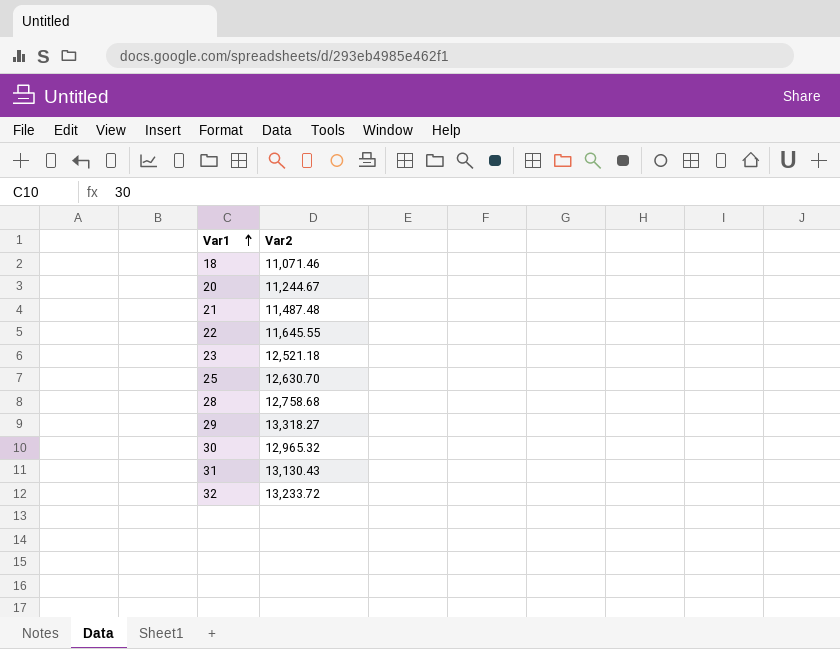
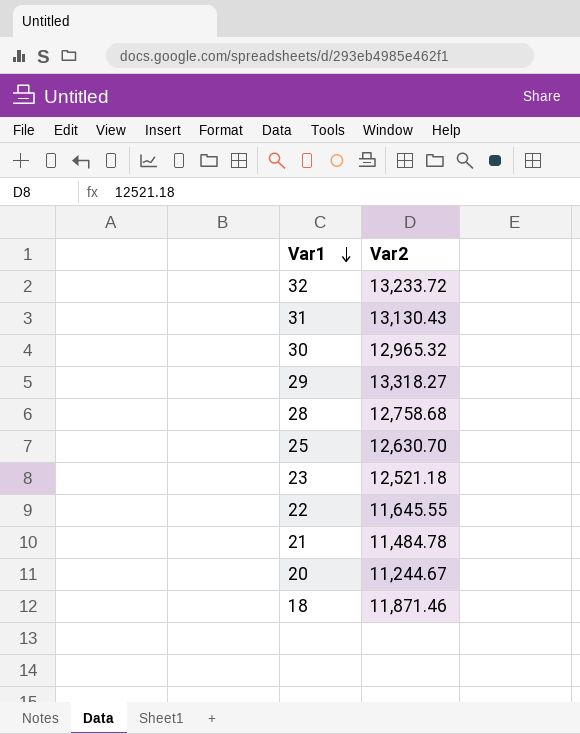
row order: Var1 ascending -> Var1 descending
21 | Var2: 11,487.48 -> 11,484.78
18 | Var2: 11,071.46 -> 11,871.46

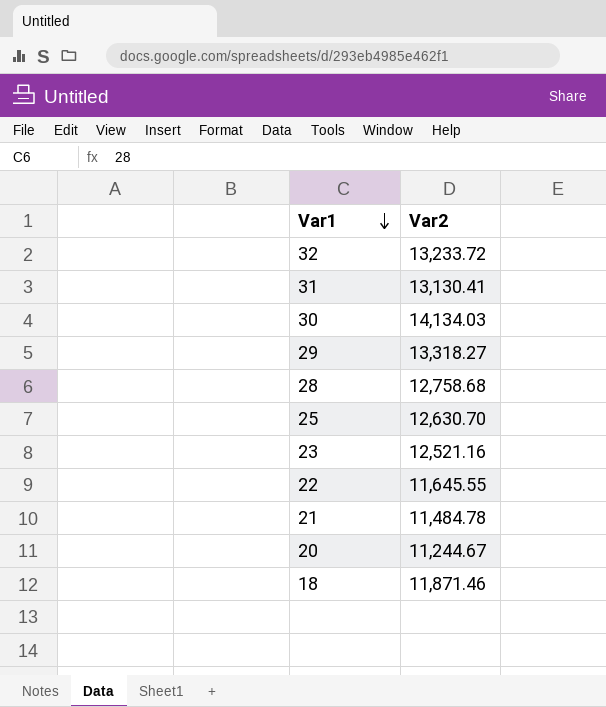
31 | Var2: 13,130.43 -> 13,130.41
30 | Var2: 12,965.32 -> 14,134.03
23 | Var2: 12,521.18 -> 12,521.16

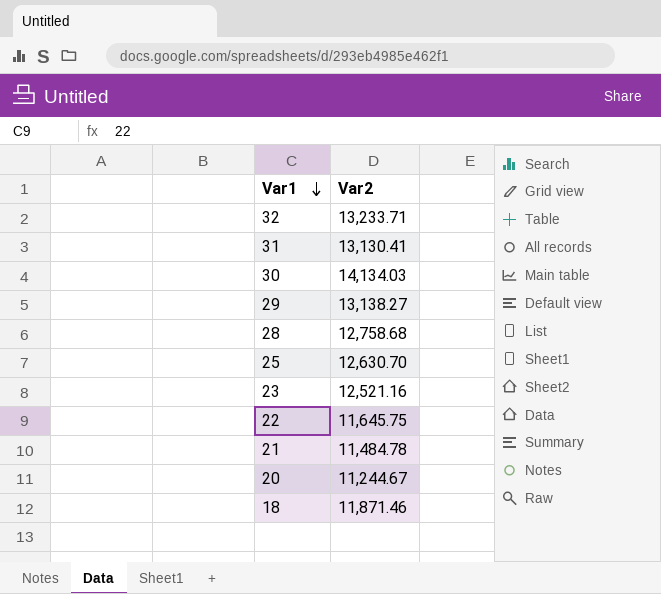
32 | Var2: 13,233.72 -> 13,233.71
29 | Var2: 13,318.27 -> 13,138.27
22 | Var2: 11,645.55 -> 11,645.75

